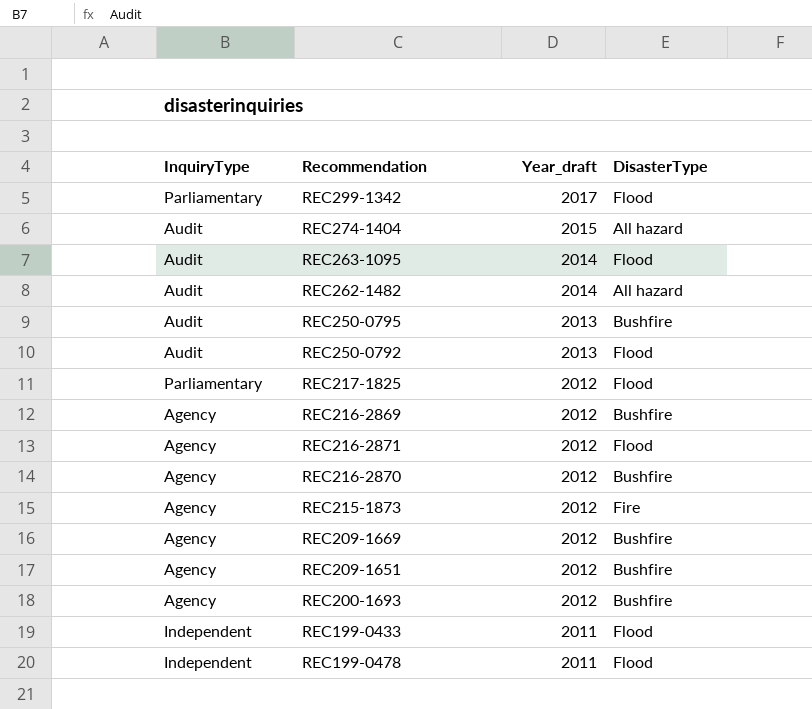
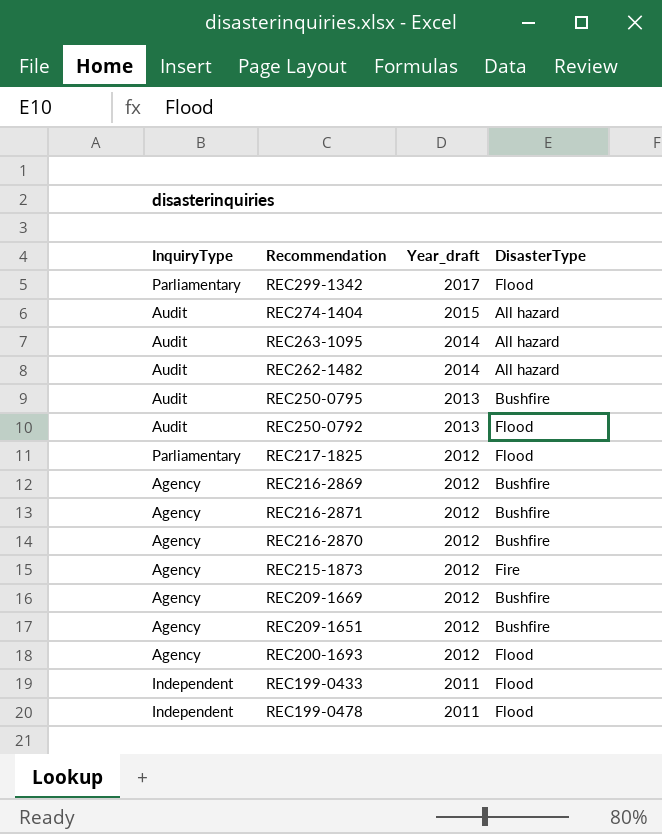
REC263-1095 | DisasterType: Flood -> All hazard
REC216-2871 | DisasterType: Flood -> Bushfire
REC200-1693 | DisasterType: Bushfire -> Flood

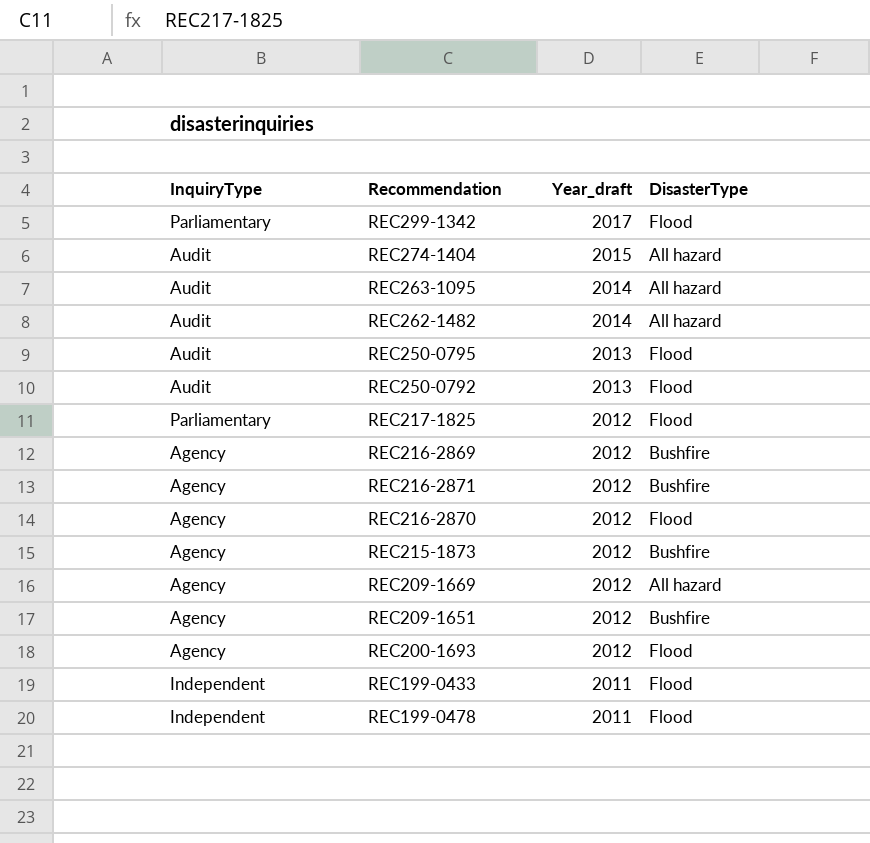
REC250-0795 | DisasterType: Bushfire -> Flood
REC216-2870 | DisasterType: Bushfire -> Flood
REC215-1873 | DisasterType: Fire -> Bushfire
REC209-1669 | DisasterType: Bushfire -> All hazard

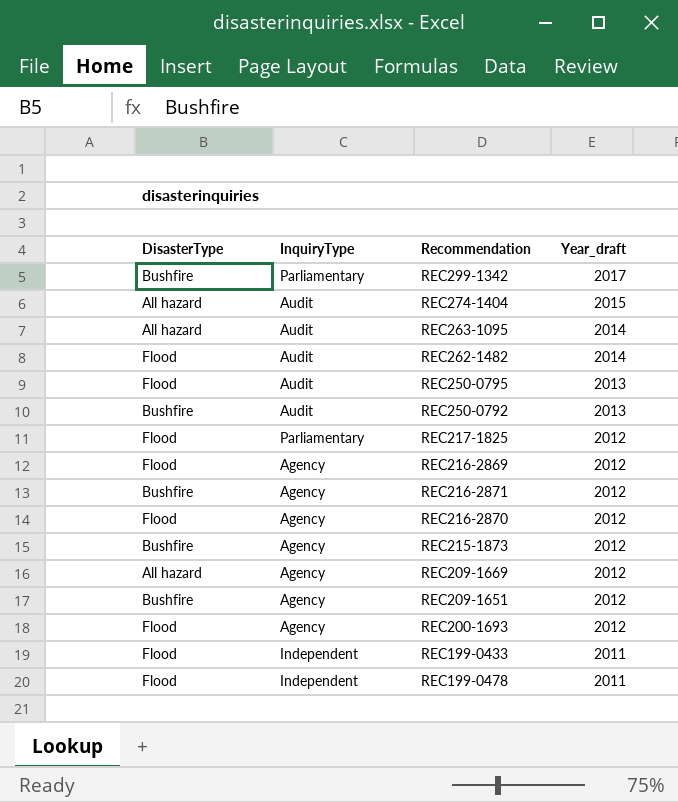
column DisasterType | position: 4 -> 1
REC299-1342 | DisasterType: Flood -> Bushfire
REC262-1482 | DisasterType: All hazard -> Flood
REC250-0792 | DisasterType: Flood -> Bushfire
REC216-2869 | DisasterType: Bushfire -> Flood

